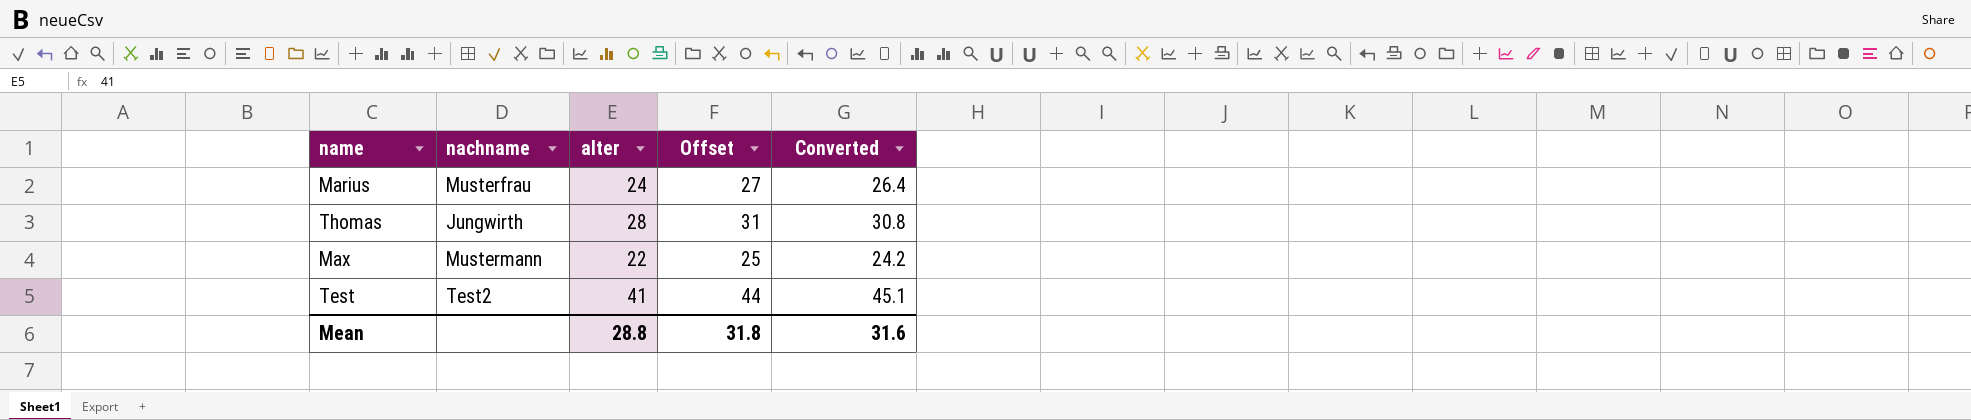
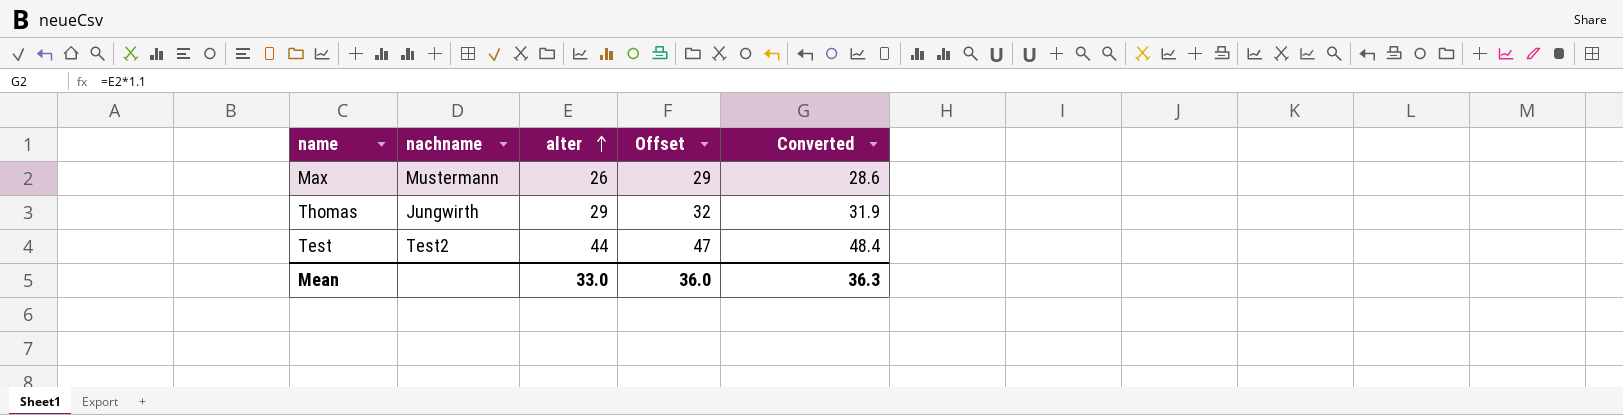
row order: none -> alter ascending
row Marius: Musterfrau | 24 | 27 | 26.4 -> none
Max | alter: 22 -> 26
Max | Offset: 25 -> 29
Max | Converted: 24.2 -> 28.6
Thomas | alter: 28 -> 29
Thomas | Offset: 31 -> 32
Thomas | Converted: 30.8 -> 31.9
Test | alter: 41 -> 44
Test | Offset: 44 -> 47
Test | Converted: 45.1 -> 48.4
Mean | alter: 28.8 -> 33.0
Mean | Offset: 31.8 -> 36.0
Mean | Converted: 31.6 -> 36.3

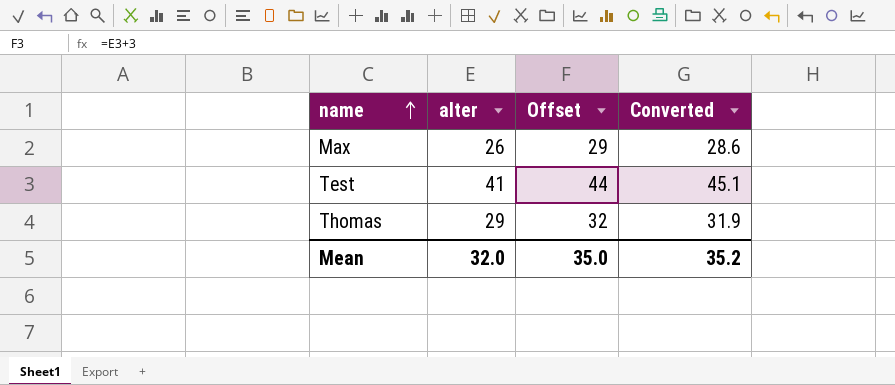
row order: alter ascending -> name ascending
column nachname | position: 2 -> none
Test | alter: 44 -> 41
Test | Offset: 47 -> 44
Test | Converted: 48.4 -> 45.1
Mean | alter: 33.0 -> 32.0
Mean | Offset: 36.0 -> 35.0
Mean | Converted: 36.3 -> 35.2

